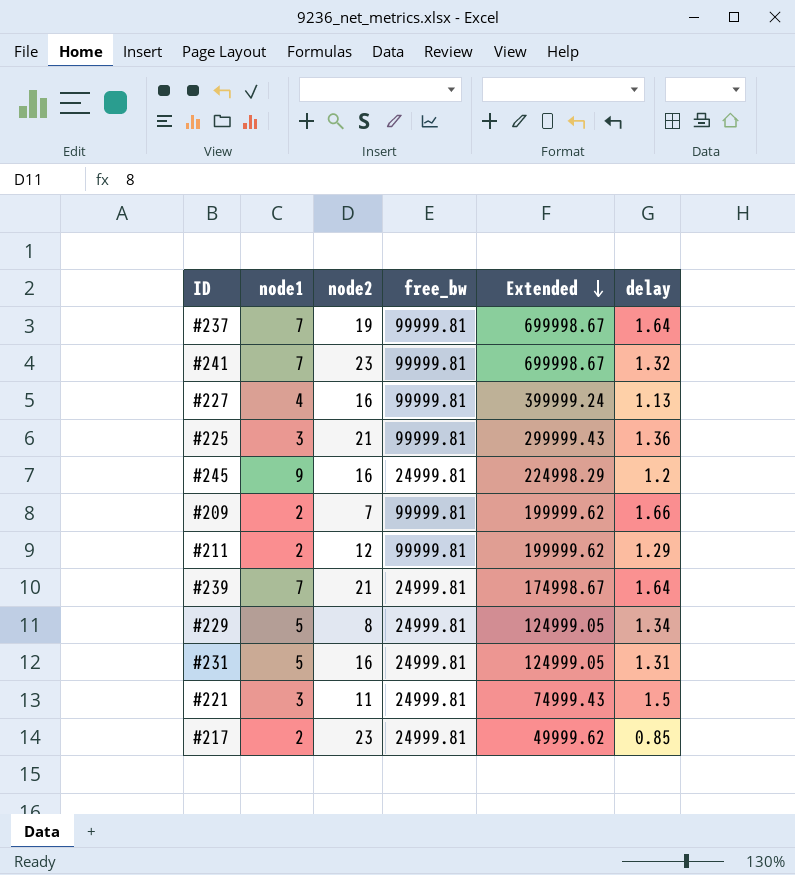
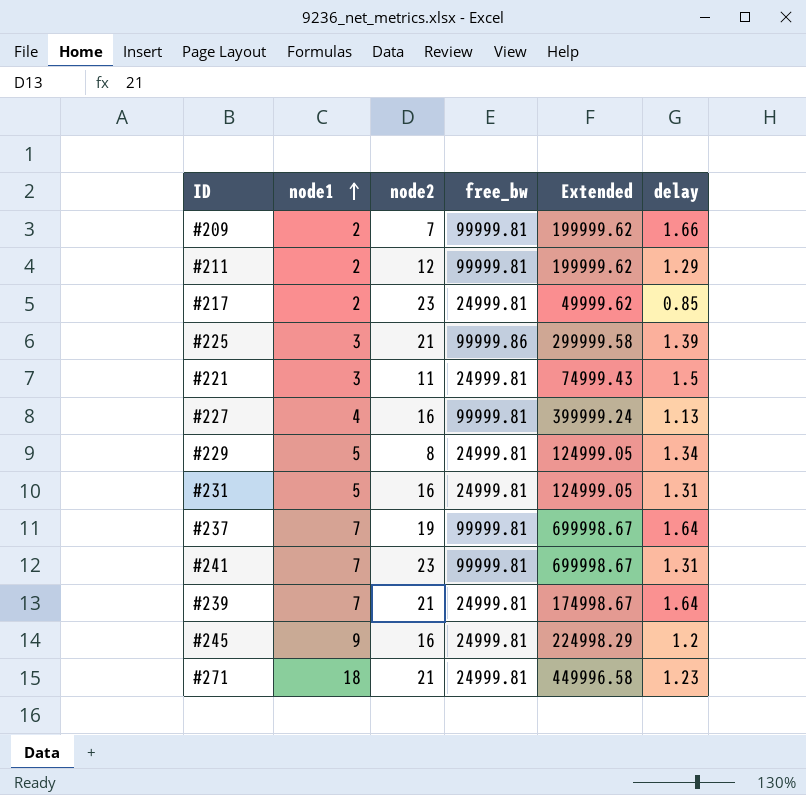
row order: Extended descending -> node1 ascending
#225 | free_bw: 99999.81 -> 99999.86
#225 | Extended: 299999.43 -> 299999.58
#225 | delay: 1.36 -> 1.39
#241 | delay: 1.32 -> 1.31
row #271: none -> 18 | 21 | 24999.81 | 449996.58 | 1.23

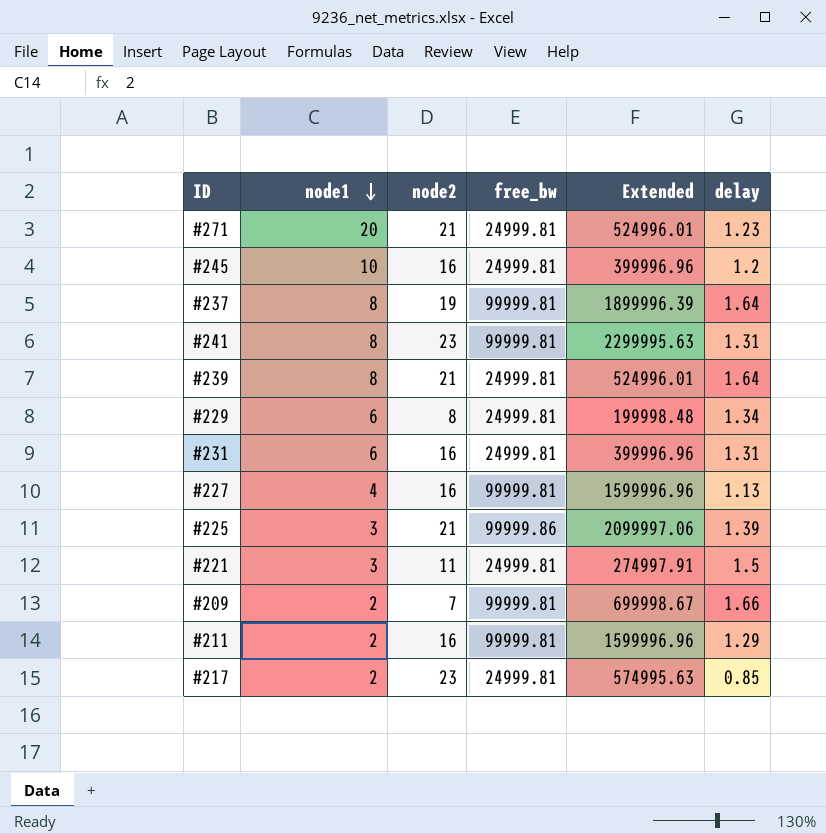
row order: node1 ascending -> node1 descending
column Extended | formula: [node1] * [free_bw] -> [node2] * [free_bw]
#271 | node1: 18 -> 20
#245 | node1: 9 -> 10
#237 | node1: 7 -> 8
#241 | node1: 7 -> 8
#239 | node1: 7 -> 8
#229 | node1: 5 -> 6
#231 | node1: 5 -> 6
#211 | node2: 12 -> 16

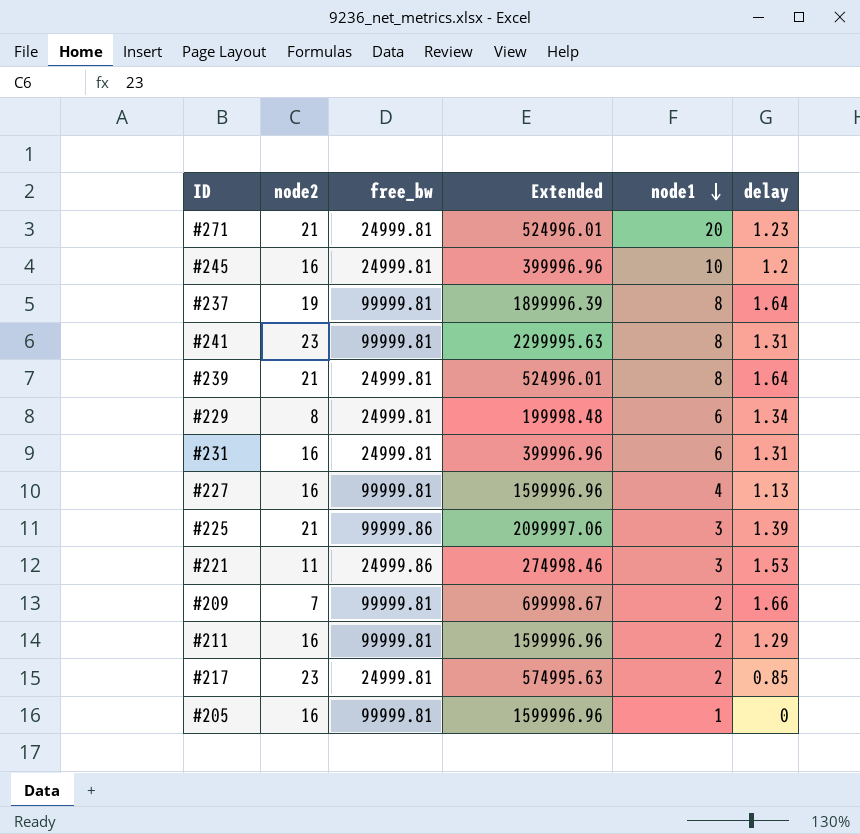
column node1 | position: 2 -> 5
#221 | free_bw: 24999.81 -> 24999.86
#221 | Extended: 274997.91 -> 274998.46
#221 | delay: 1.5 -> 1.53
row #205: none -> 16 | 99999.81 | 1599996.96 | 1 | 0

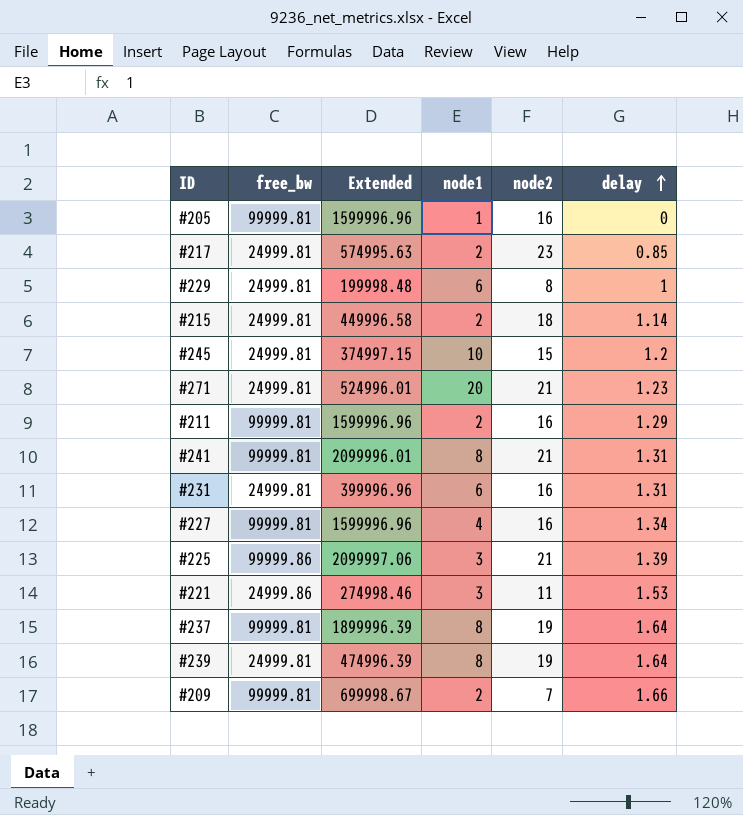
row order: node1 descending -> delay ascending
column node2 | position: 2 -> 5
#229 | delay: 1.34 -> 1
row #215: none -> 24999.81 | 449996.58 | 2 | 18 | 1.14
#245 | Extended: 399996.96 -> 374997.15
#245 | node2: 16 -> 15
#241 | Extended: 2299995.63 -> 2099996.01
#241 | node2: 23 -> 21
#227 | delay: 1.13 -> 1.34
#239 | Extended: 524996.01 -> 474996.39
#239 | node2: 21 -> 19

